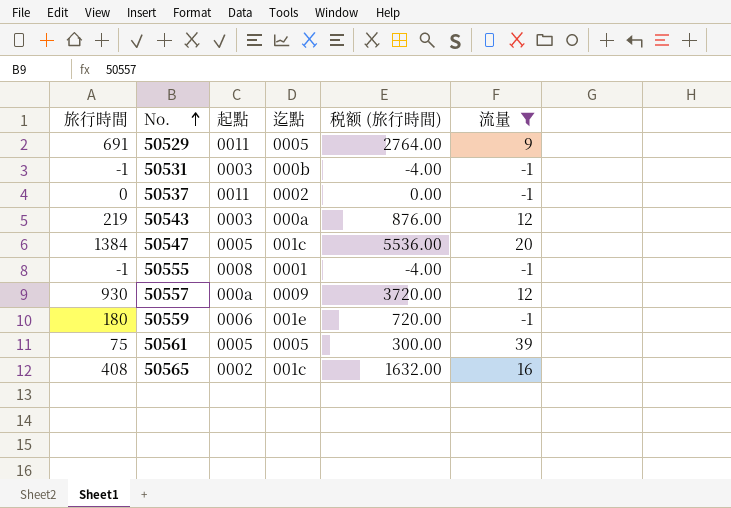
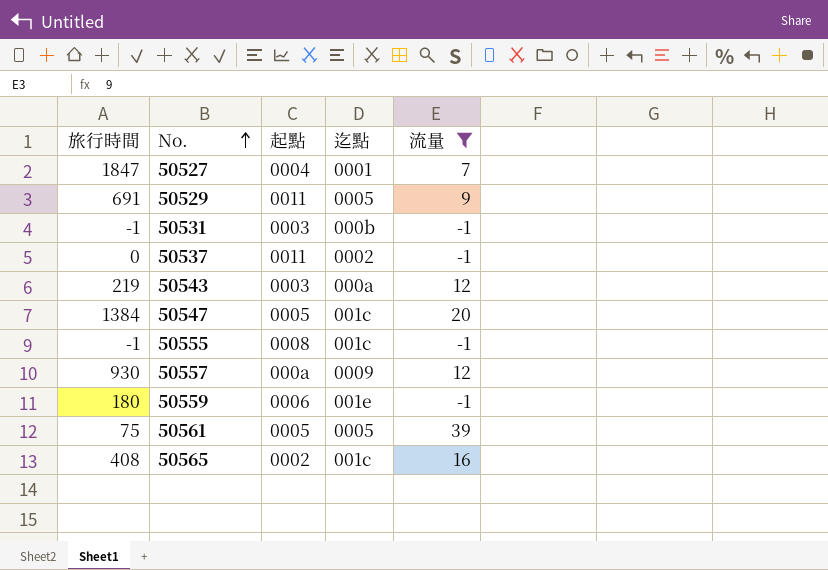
column 税额 (旅行時間) | formula: [旅行時間] * 4 -> none
row 50527: none -> 1847 | 0004 | 0001 | 7
50555 | 迄點: 0001 -> 001c

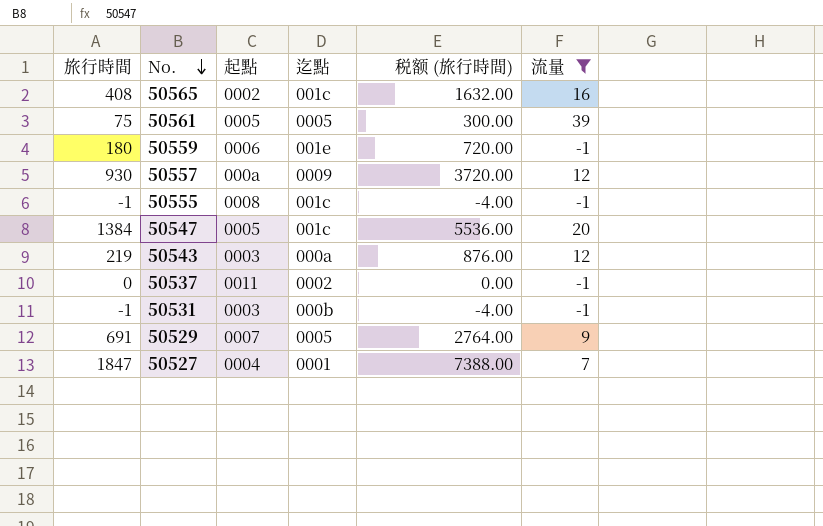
row order: No. ascending -> No. descending
column 税额 (旅行時間) | formula: none -> [旅行時間] * 4
50529 | 起點: 0011 -> 0007

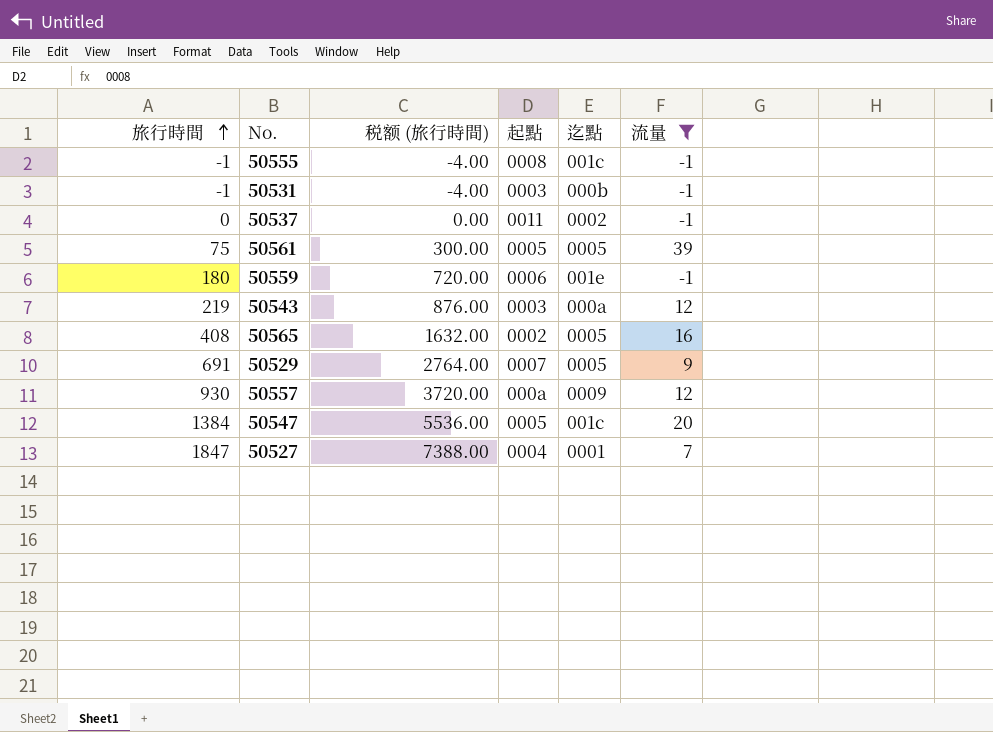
row order: No. descending -> 旅行時間 ascending
column 税额 (旅行時間) | position: 5 -> 3
50565 | 迄點: 001c -> 0005

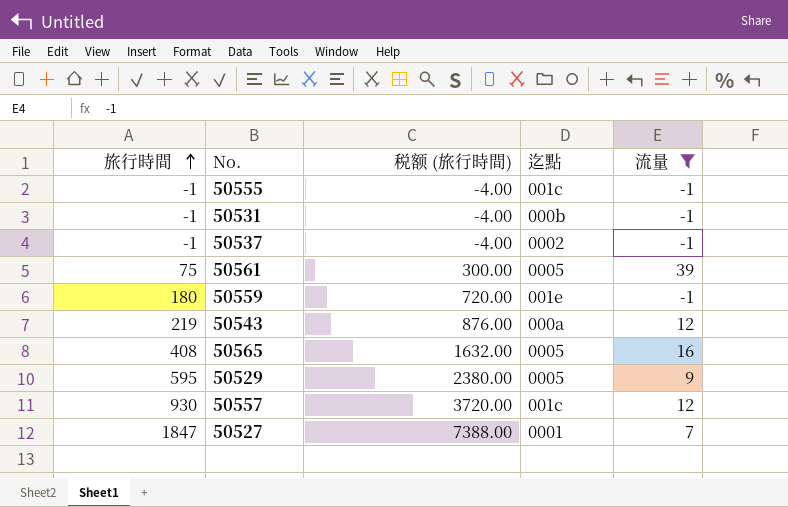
column 起點 | position: 4 -> none
row 50547: 1384 | 5536.00 | 0005 | 001c | 20 -> none
50537 | 旅行時間: 0 -> -1
50537 | 税额 (旅行時間): 0.00 -> -4.00
50529 | 旅行時間: 691 -> 595
50529 | 税额 (旅行時間): 2764.00 -> 2380.00
50557 | 迄點: 0009 -> 001c

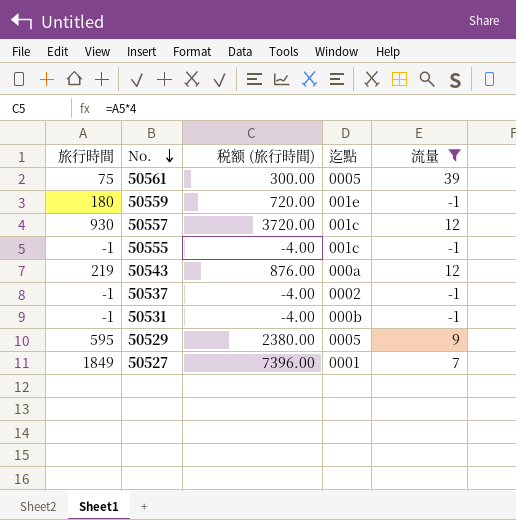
row order: 旅行時間 ascending -> No. descending
row 50565: 408 | 1632.00 | 0005 | 16 -> none
50527 | 旅行時間: 1847 -> 1849
50527 | 税额 (旅行時間): 7388.00 -> 7396.00

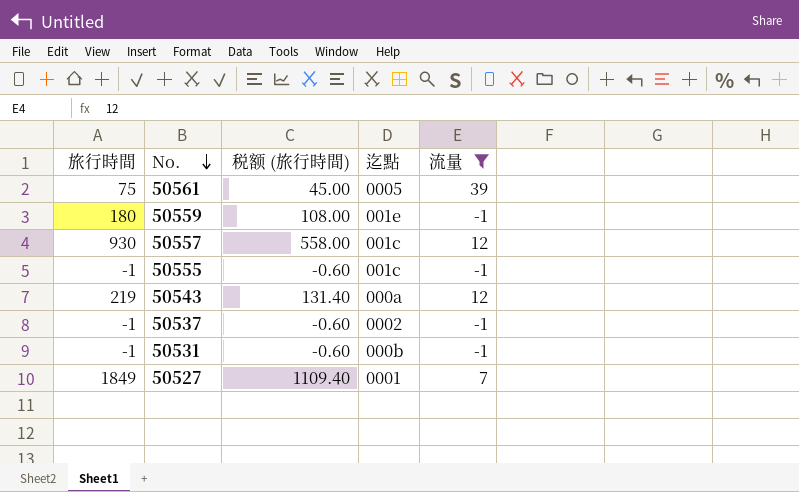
column 税额 (旅行時間) | formula: [旅行時間] * 4 -> [旅行時間] * 0.6
row 50529: 595 | 2380.00 | 0005 | 9 -> none

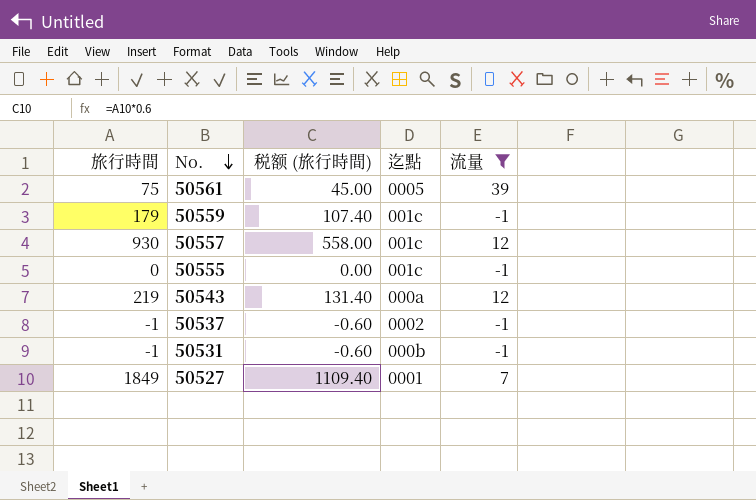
50559 | 旅行時間: 180 -> 179
50559 | 税额 (旅行時間): 108.00 -> 107.40
50559 | 迄點: 001e -> 001c
50555 | 旅行時間: -1 -> 0
50555 | 税额 (旅行時間): -0.60 -> 0.00

